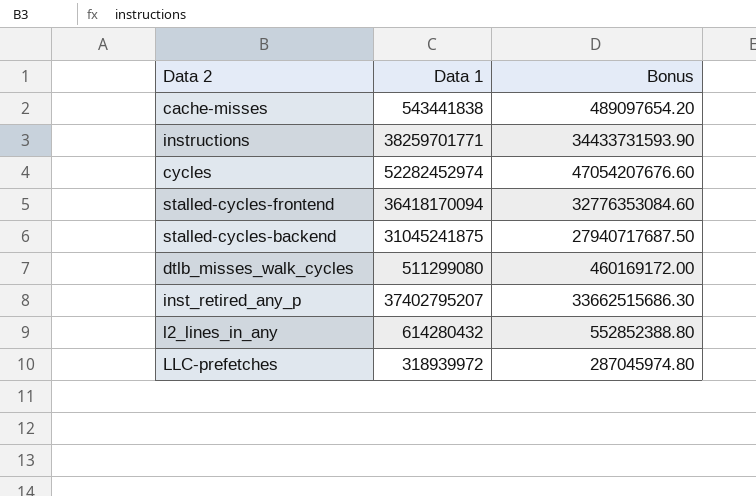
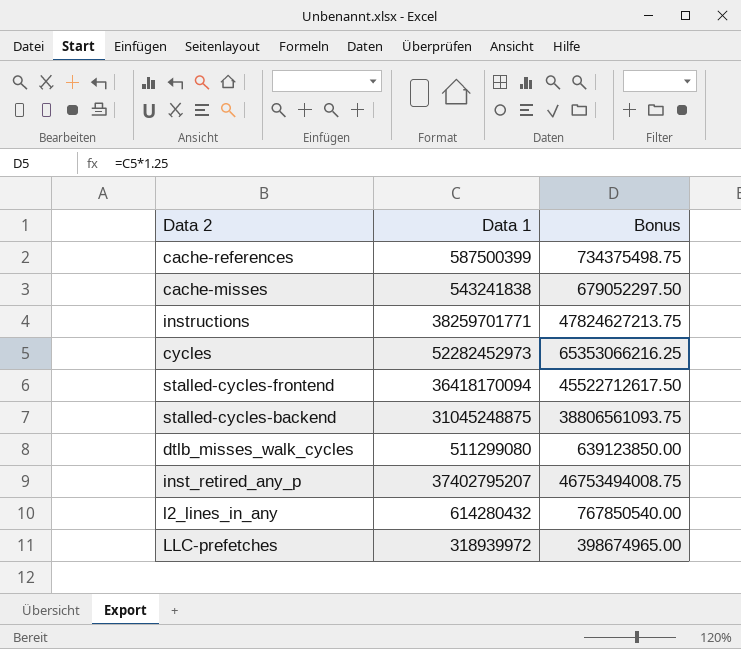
column Bonus | formula: [Data 1] * 0.9 -> [Data 1] * 1.25
row cache-references: none -> 587500399 | 734375498.75
cache-misses | Data 1: 543441838 -> 543241838
cycles | Data 1: 52282452974 -> 52282452973
stalled-cycles-backend | Data 1: 31045241875 -> 31045248875

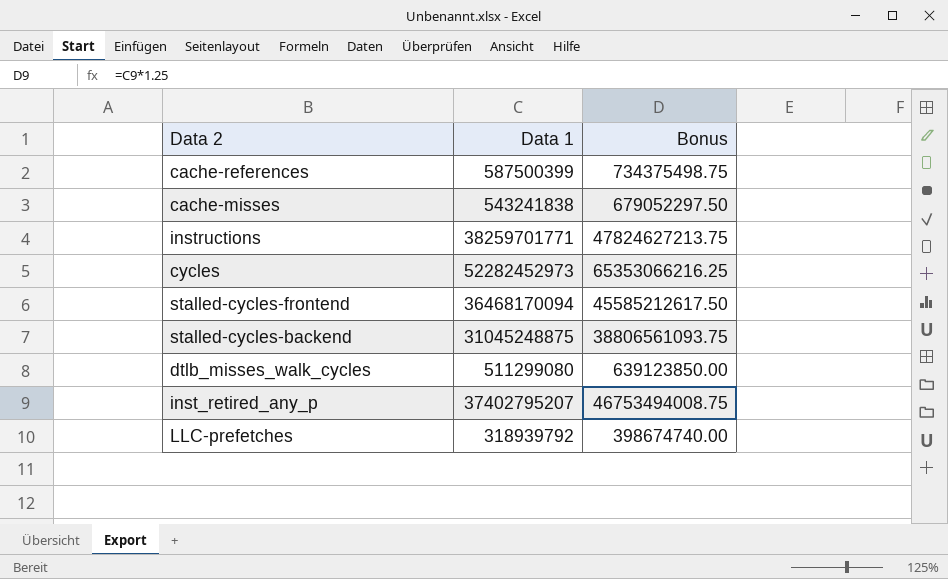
row l2_lines_in_any: 614280432 | 767850540.00 -> none
stalled-cycles-frontend | Data 1: 36418170094 -> 36468170094
stalled-cycles-frontend | Bonus: 45522712617.50 -> 45585212617.50
LLC-prefetches | Data 1: 318939972 -> 318939792
LLC-prefetches | Bonus: 398674965.00 -> 398674740.00

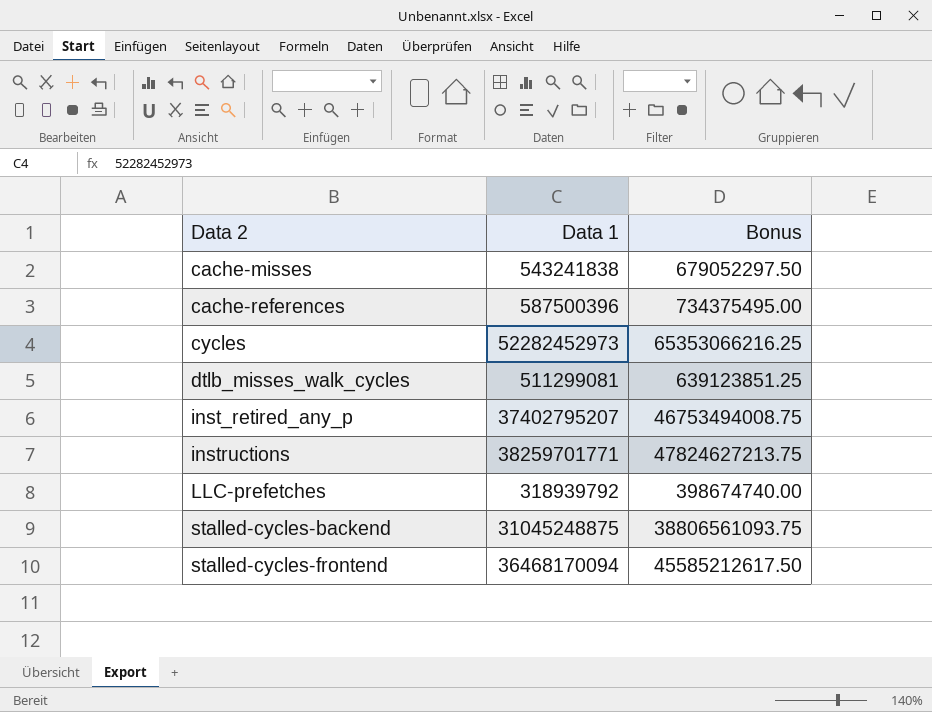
row order: none -> Data 2 ascending
cache-references | Data 1: 587500399 -> 587500396
cache-references | Bonus: 734375498.75 -> 734375495.00
dtlb_misses_walk_cycles | Data 1: 511299080 -> 511299081
dtlb_misses_walk_cycles | Bonus: 639123850.00 -> 639123851.25

